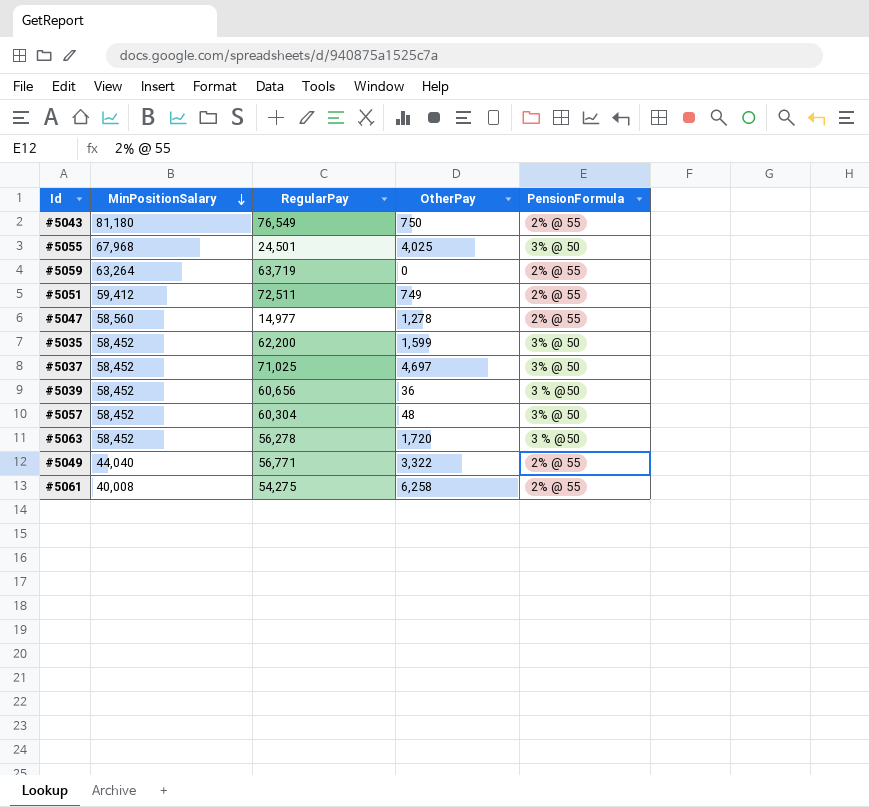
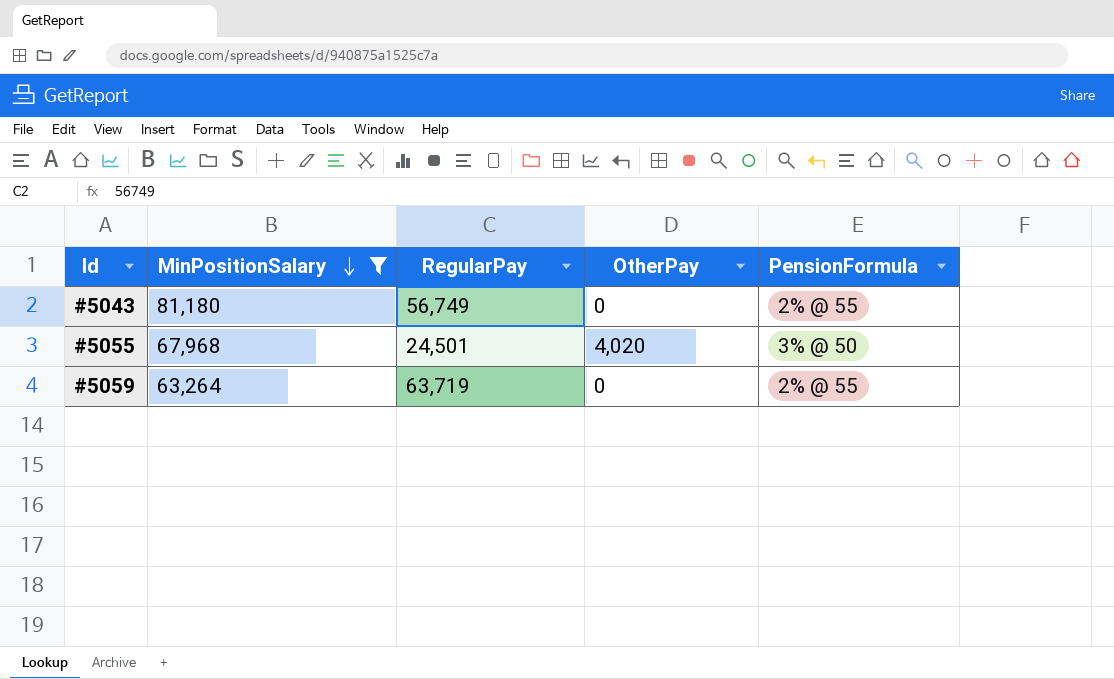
filter: none -> MinPositionSalary >= 63,264
#5043 | RegularPay: 76,549 -> 56,749
#5043 | OtherPay: 750 -> 0
#5055 | OtherPay: 4,025 -> 4,020

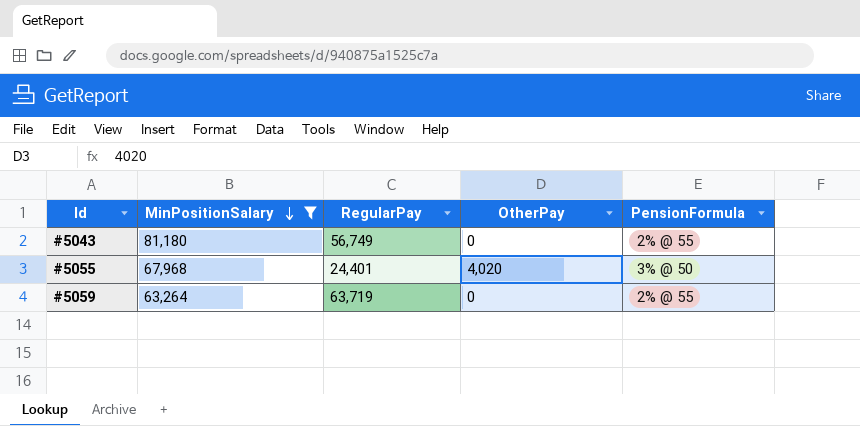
#5055 | RegularPay: 24,501 -> 24,401

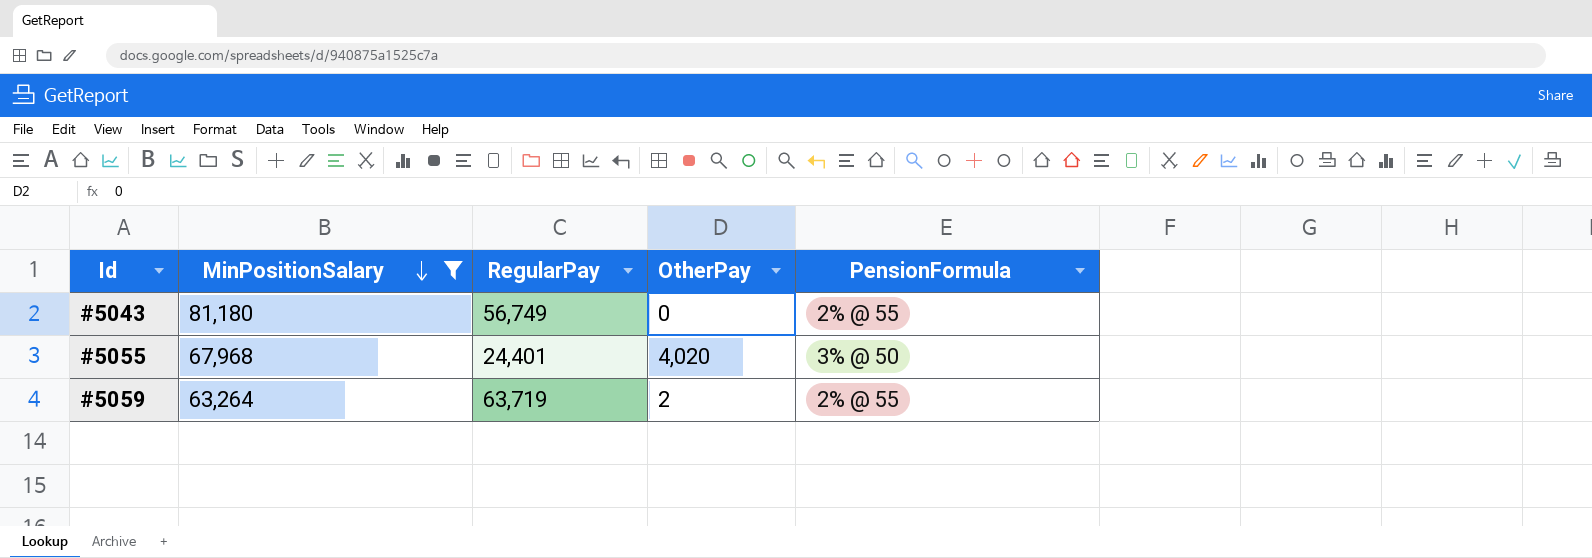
#5059 | OtherPay: 0 -> 2

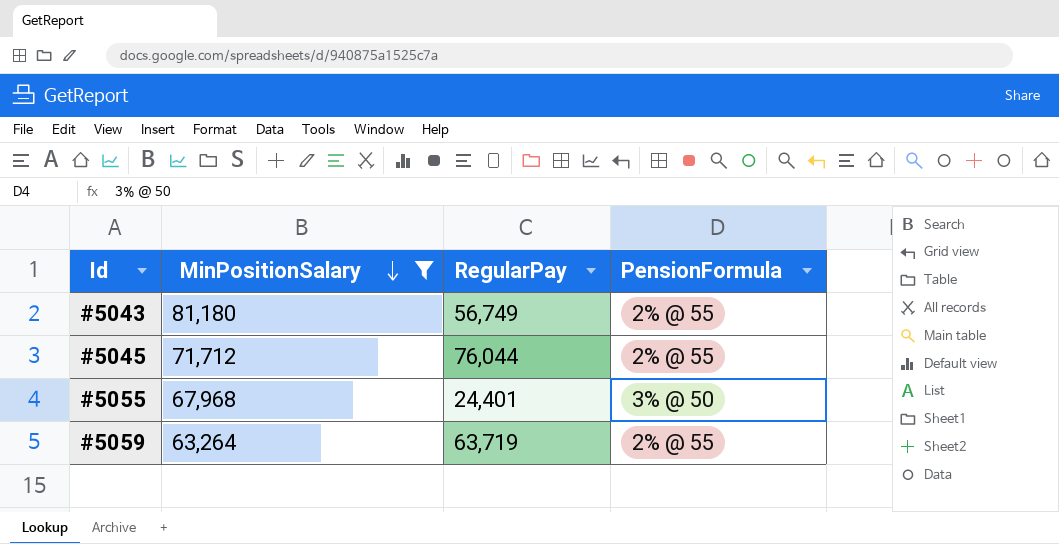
column OtherPay | position: 4 -> none
row #5045: none -> 71,712 | 76,044 | 2% @ 55

